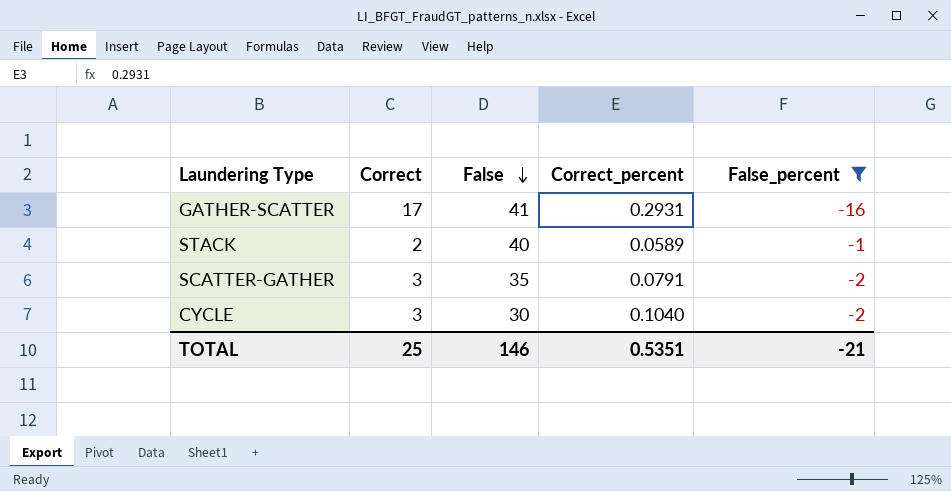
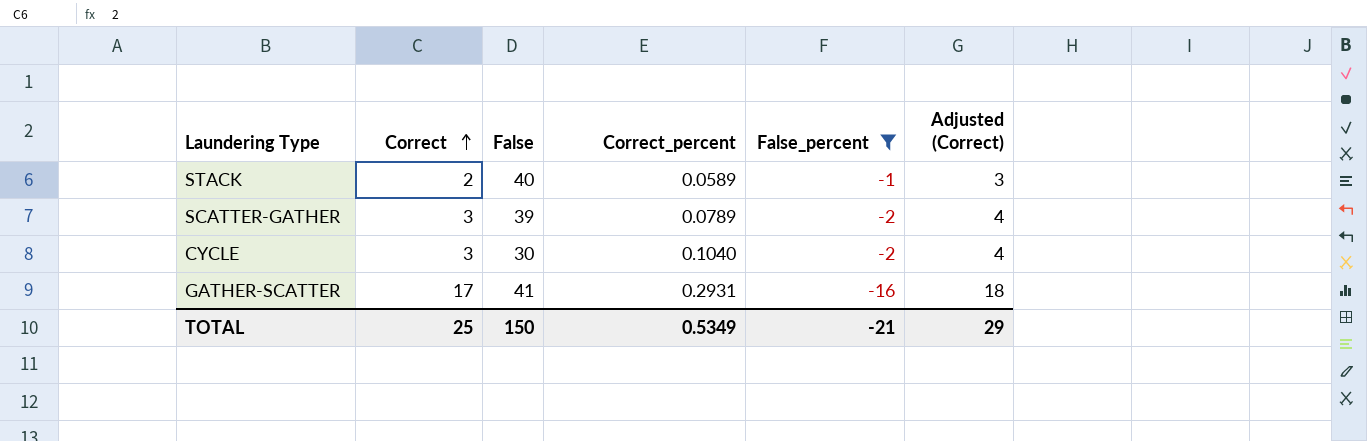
row order: False descending -> Correct ascending
column Adjusted (Correct) | formula: none -> [Correct] + 1
SCATTER-GATHER | False: 35 -> 39
SCATTER-GATHER | Correct_percent: 0.0791 -> 0.0789
TOTAL | False: 146 -> 150
TOTAL | Correct_percent: 0.5351 -> 0.5349

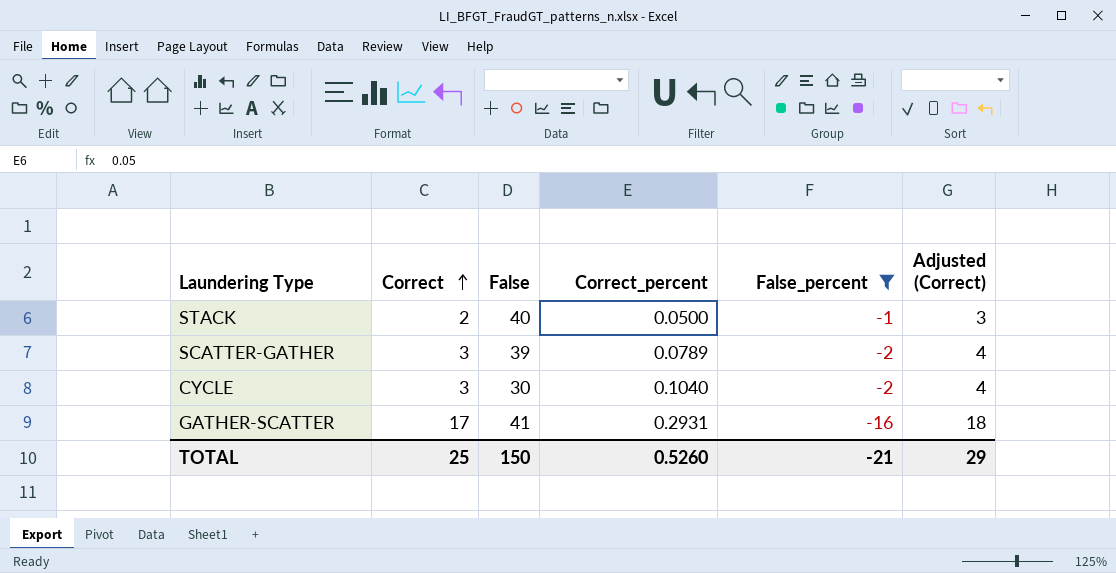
STACK | Correct_percent: 0.0589 -> 0.0500
TOTAL | Correct_percent: 0.5349 -> 0.5260

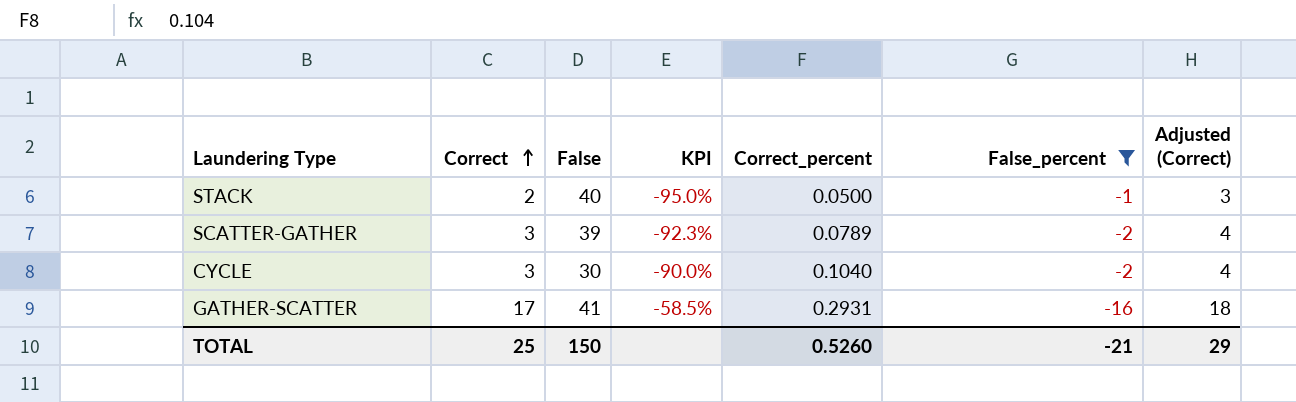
column KPI | formula: none -> ([Correct] - [False]) / [False]

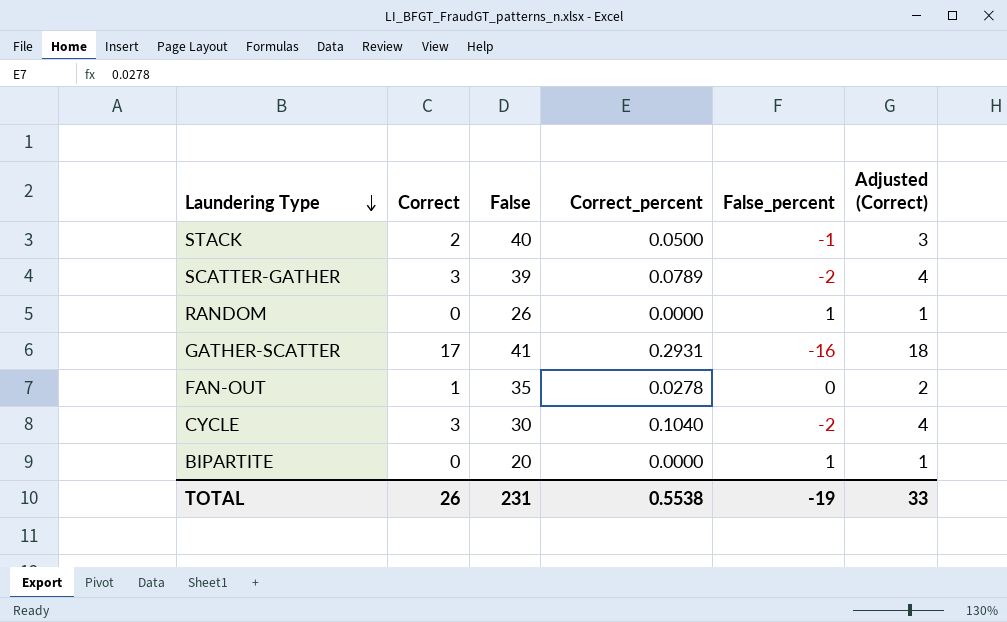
filter: False_percent <= -1 -> none
row order: Correct ascending -> Laundering Type descending
column KPI | formula: ([Correct] - [False]) / [False] -> none
TOTAL | Correct: 25 -> 26
TOTAL | False: 150 -> 231
TOTAL | Correct_percent: 0.5260 -> 0.5538
TOTAL | False_percent: -21 -> -19
TOTAL | Adjusted (Correct): 29 -> 33

